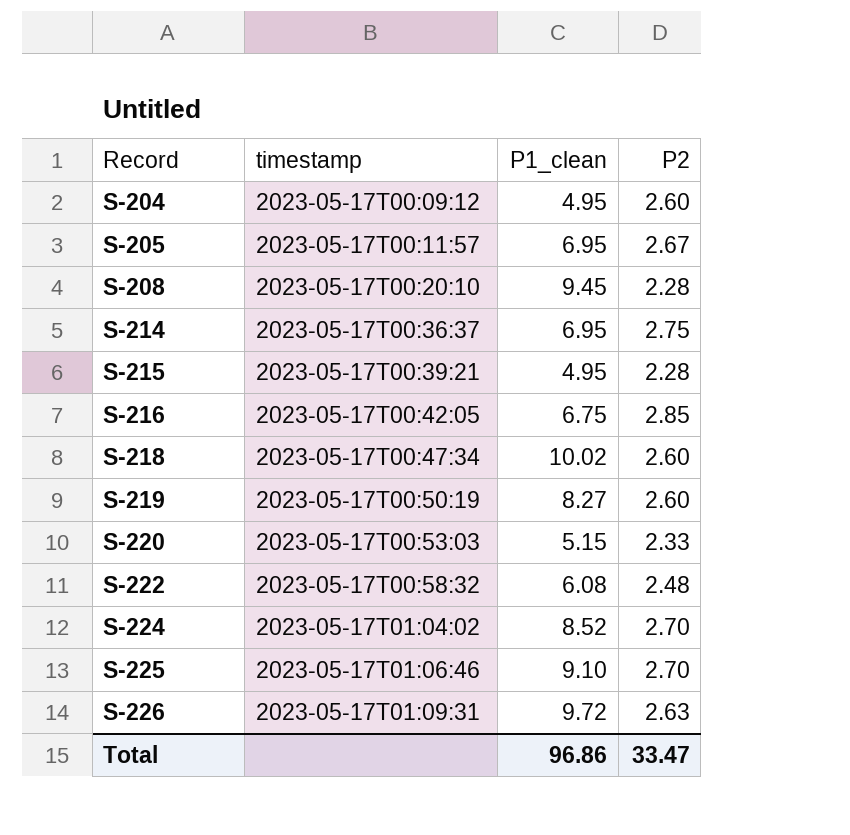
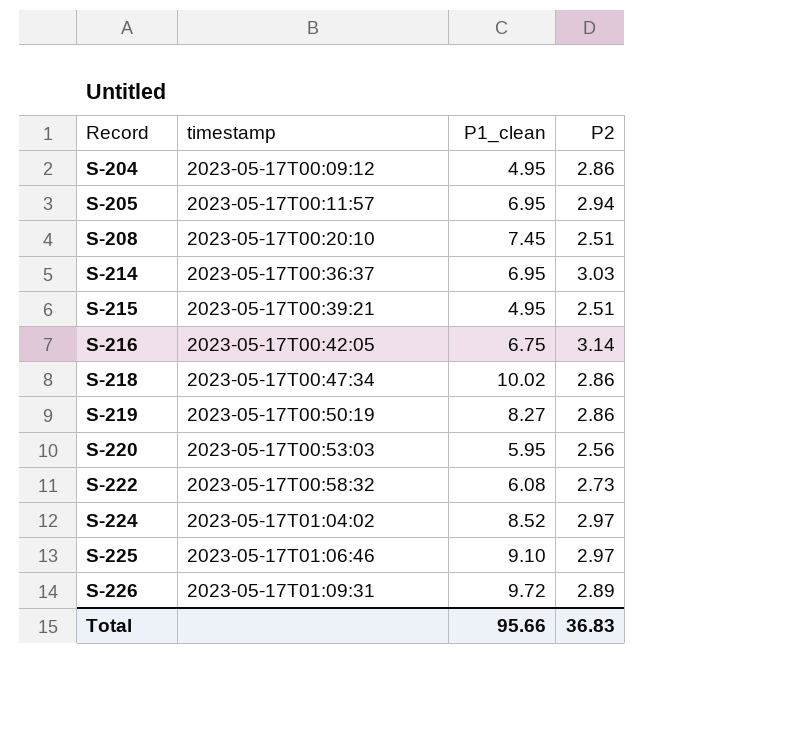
S-204 | P2: 2.60 -> 2.86
S-205 | P2: 2.67 -> 2.94
S-208 | P1_clean: 9.45 -> 7.45
S-208 | P2: 2.28 -> 2.51
S-214 | P2: 2.75 -> 3.03
S-215 | P2: 2.28 -> 2.51
S-216 | P2: 2.85 -> 3.14
S-218 | P2: 2.60 -> 2.86
S-219 | P2: 2.60 -> 2.86
S-220 | P1_clean: 5.15 -> 5.95
S-220 | P2: 2.33 -> 2.56
S-222 | P2: 2.48 -> 2.73
S-224 | P2: 2.70 -> 2.97
S-225 | P2: 2.70 -> 2.97
S-226 | P2: 2.63 -> 2.89
Total | P1_clean: 96.86 -> 95.66
Total | P2: 33.47 -> 36.83

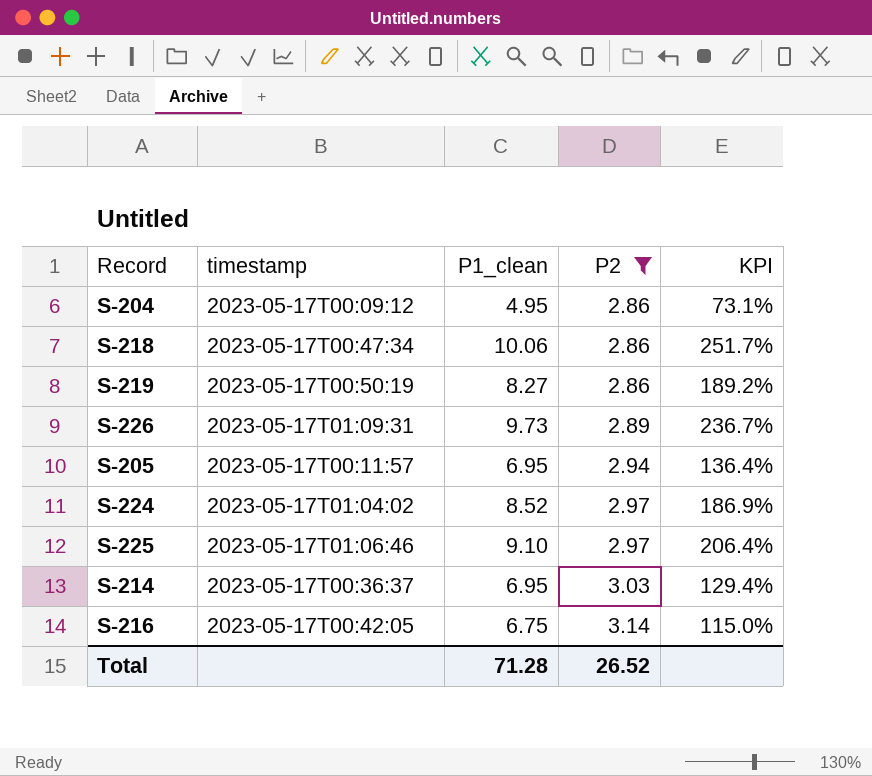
filter: none -> P2 >= 2.86
row order: Record ascending -> P2 ascending
column KPI | formula: none -> ([P1_clean] - [P2]) / [P2]
S-218 | P1_clean: 10.02 -> 10.06
S-226 | P1_clean: 9.72 -> 9.73
Total | P1_clean: 95.66 -> 71.28
Total | P2: 36.83 -> 26.52

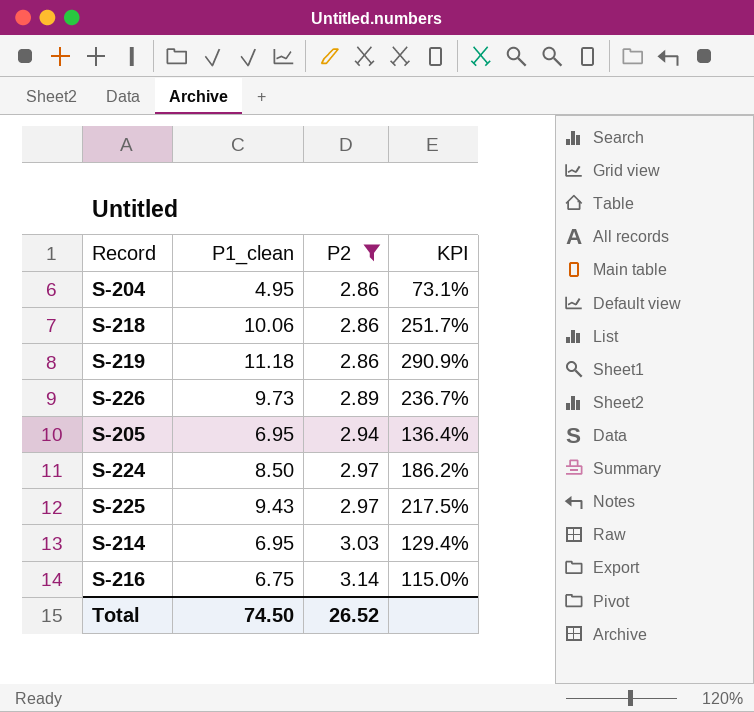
column timestamp | position: 2 -> none
S-219 | P1_clean: 8.27 -> 11.18
S-219 | KPI: 189.2% -> 290.9%
S-224 | P1_clean: 8.52 -> 8.50
S-224 | KPI: 186.9% -> 186.2%
S-225 | P1_clean: 9.10 -> 9.43
S-225 | KPI: 206.4% -> 217.5%
Total | P1_clean: 71.28 -> 74.50

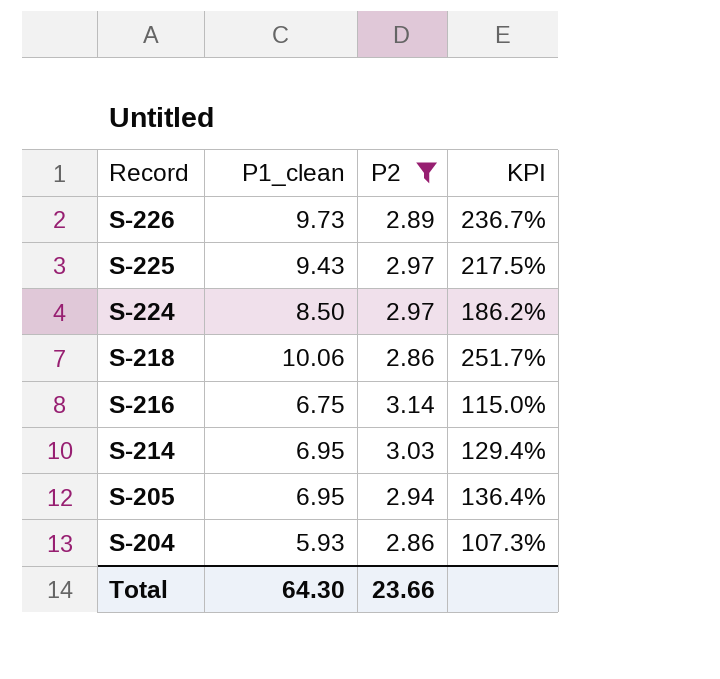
row order: P2 ascending -> Record descending
row S-219: 11.18 | 2.86 | 290.9% -> none
S-204 | P1_clean: 4.95 -> 5.93
S-204 | KPI: 73.1% -> 107.3%
Total | P1_clean: 74.50 -> 64.30
Total | P2: 26.52 -> 23.66

